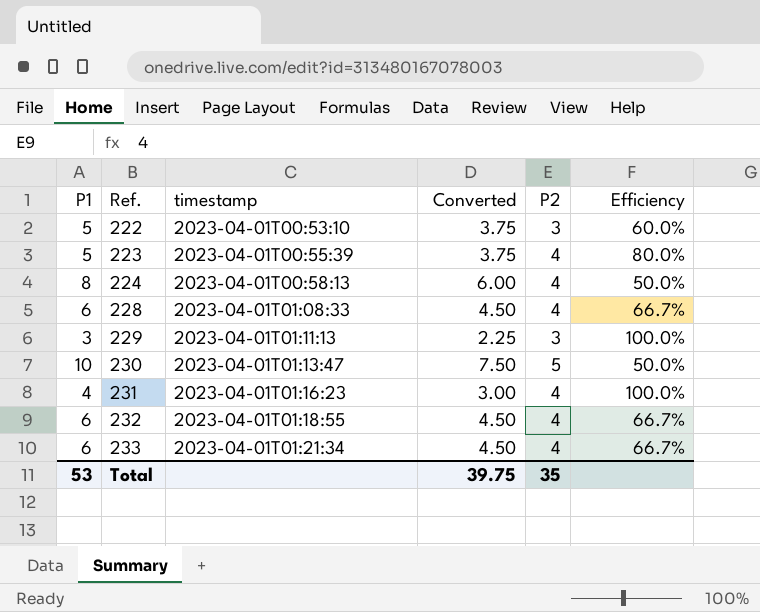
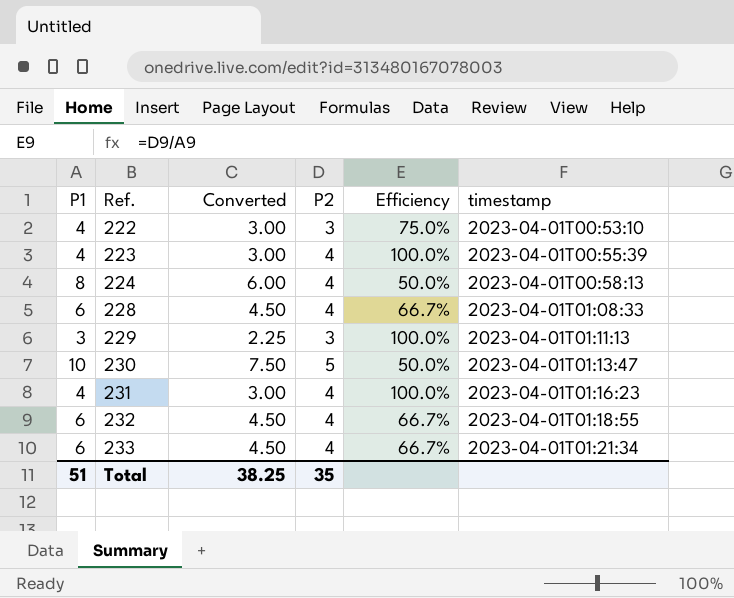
column timestamp | position: 3 -> 6
222 | P1: 5 -> 4
222 | Converted: 3.75 -> 3.00
222 | Efficiency: 60.0% -> 75.0%
223 | P1: 5 -> 4
223 | Converted: 3.75 -> 3.00
223 | Efficiency: 80.0% -> 100.0%
Total | P1: 53 -> 51
Total | Converted: 39.75 -> 38.25

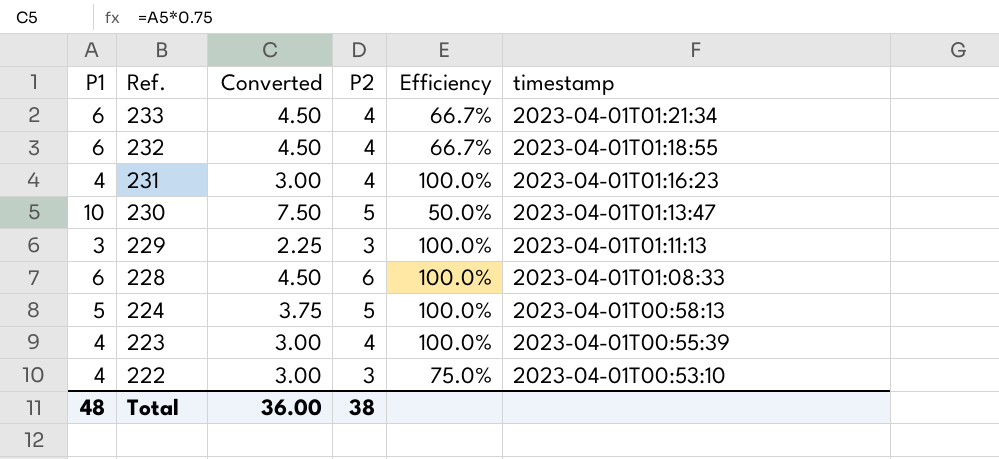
row order: Ref. ascending -> Ref. descending
228 | P2: 4 -> 6
228 | Efficiency: 66.7% -> 100.0%
224 | P1: 8 -> 5
224 | Converted: 6.00 -> 3.75
224 | P2: 4 -> 5
224 | Efficiency: 50.0% -> 100.0%
Total | P1: 51 -> 48
Total | Converted: 38.25 -> 36.00
Total | P2: 35 -> 38

